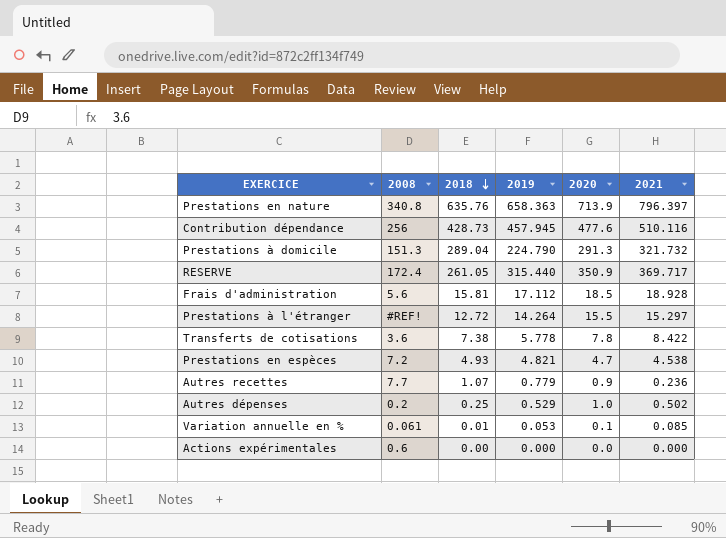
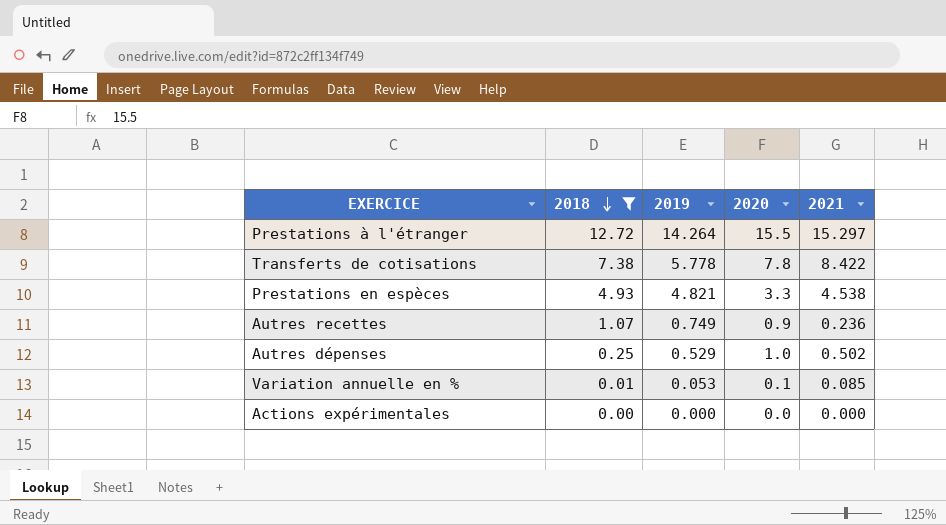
filter: none -> 2018 <= 12.72
column 2008 | position: 2 -> none
Prestations en espèces | 2020: 4.7 -> 3.3
Autres recettes | 2019: 0.779 -> 0.749

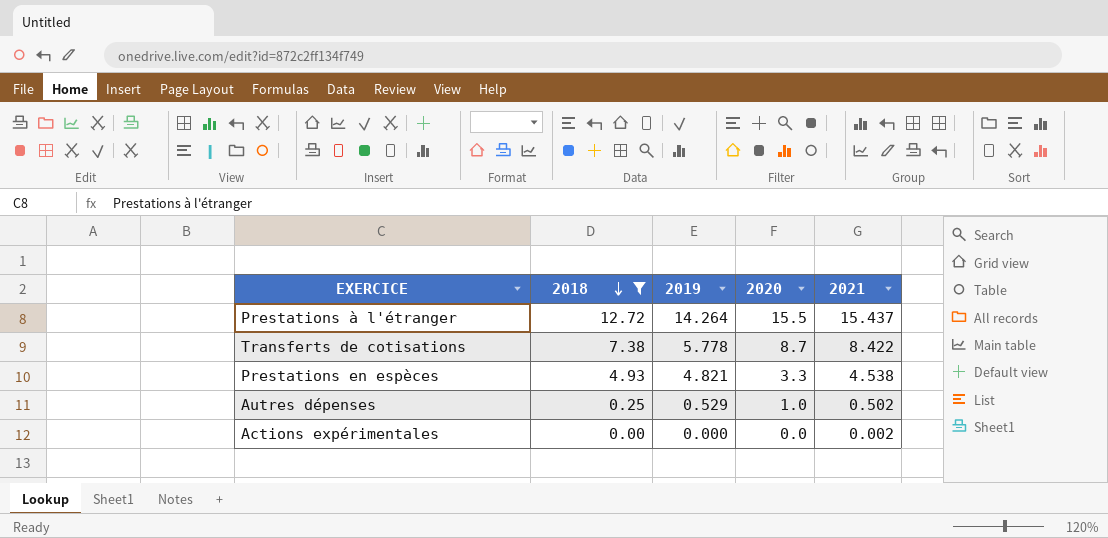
row Autres recettes: 1.07 | 0.749 | 0.9 | 0.236 -> none
row Variation annuelle en %: 0.01 | 0.053 | 0.1 | 0.085 -> none
Prestations à l'étranger | 2021: 15.297 -> 15.437
Transferts de cotisations | 2020: 7.8 -> 8.7
Actions expérimentales | 2021: 0.000 -> 0.002

